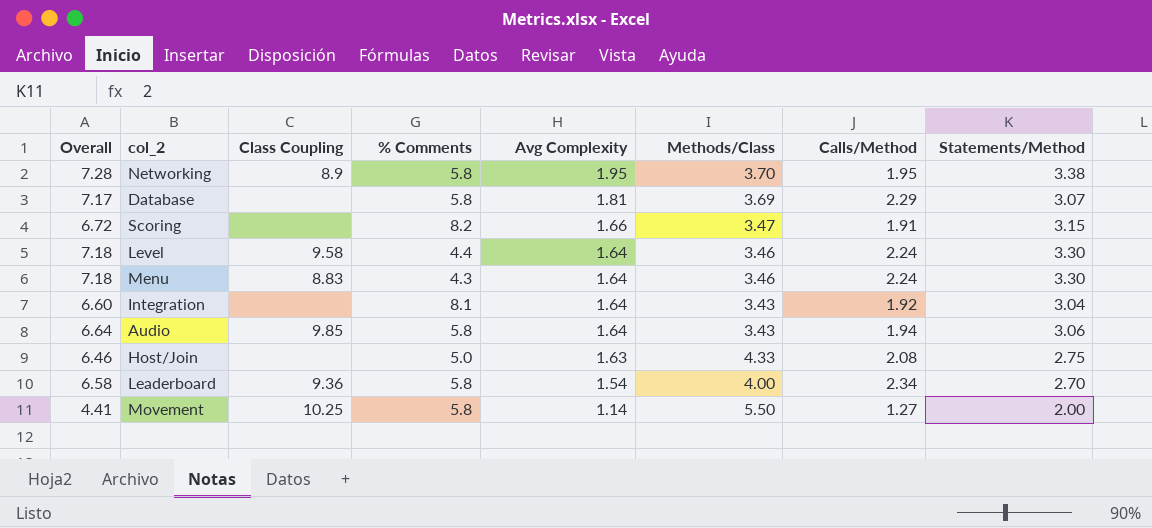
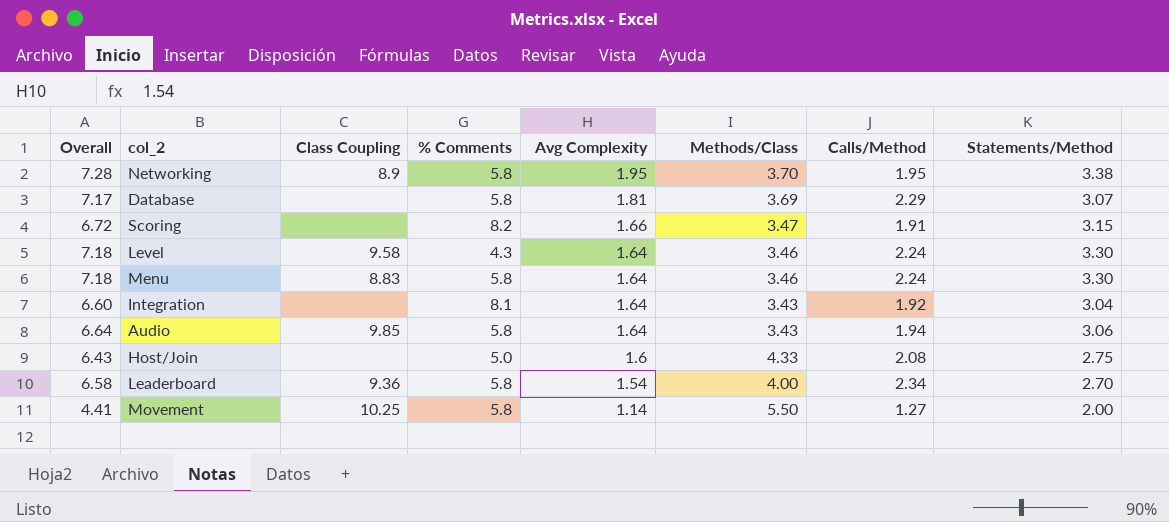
Level | % Comments: 4.4 -> 4.3
Menu | % Comments: 4.3 -> 5.8
Host/Join | Overall: 6.46 -> 6.43
Host/Join | Avg Complexity: 1.63 -> 1.6

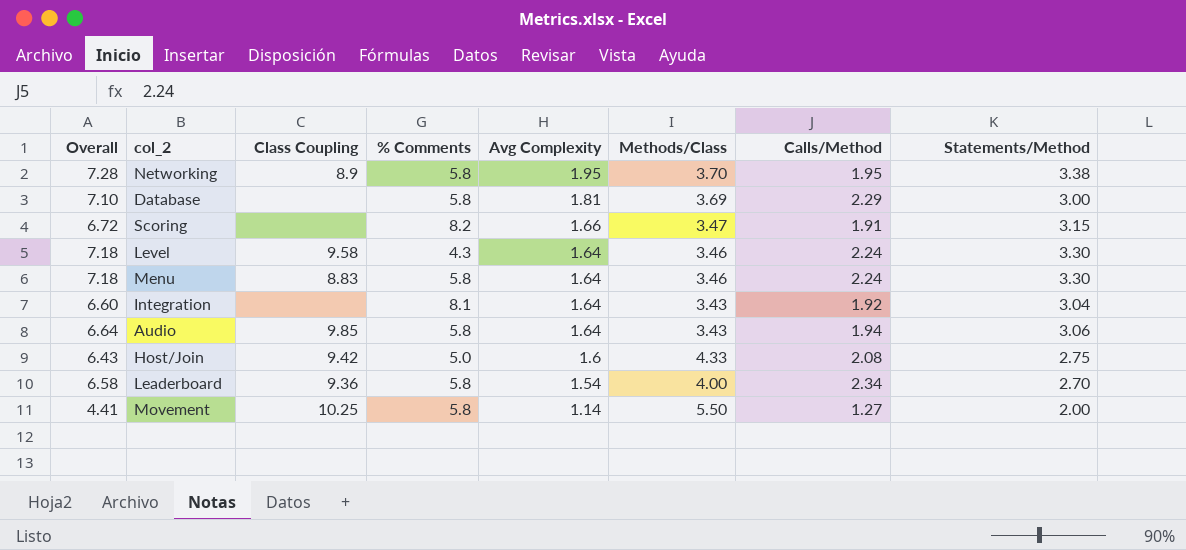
Database | Overall: 7.17 -> 7.10
Database | Statements/Method: 3.07 -> 3.00
Host/Join | Class Coupling: none -> 9.42

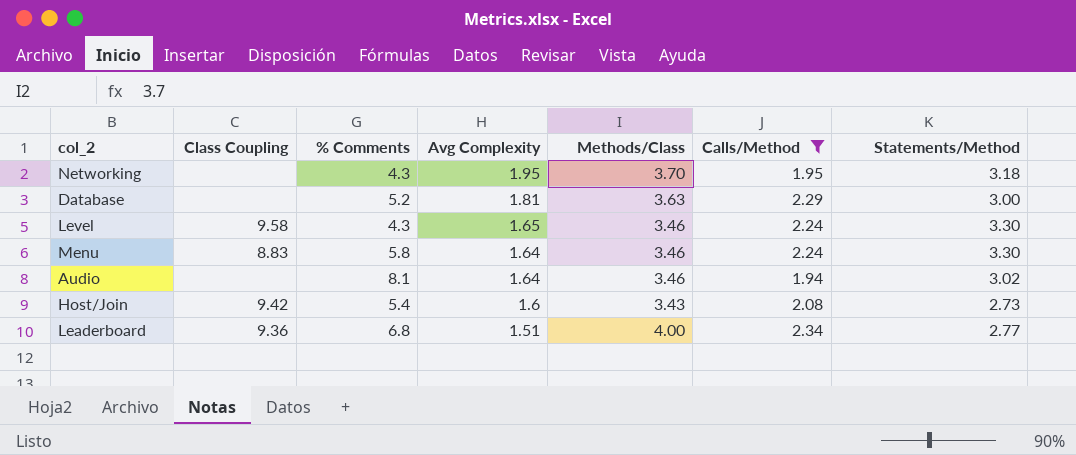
filter: none -> Calls/Method >= 1.94
column Overall | formula: [Avg Complexity] + [Calls/Method] + [Statements/Method] -> none
Networking | Class Coupling: 8.9 -> none
Networking | % Comments: 5.8 -> 4.3
Networking | Statements/Method: 3.38 -> 3.18
Database | % Comments: 5.8 -> 5.2
Database | Methods/Class: 3.69 -> 3.63
Level | Avg Complexity: 1.64 -> 1.65
Audio | Class Coupling: 9.85 -> none
Audio | % Comments: 5.8 -> 8.1
Audio | Methods/Class: 3.43 -> 3.46
Audio | Statements/Method: 3.06 -> 3.02
Host/Join | % Comments: 5.0 -> 5.4
Host/Join | Methods/Class: 4.33 -> 3.43
Host/Join | Statements/Method: 2.75 -> 2.73
Leaderboard | % Comments: 5.8 -> 6.8
Leaderboard | Avg Complexity: 1.54 -> 1.51
Leaderboard | Statements/Method: 2.70 -> 2.77

